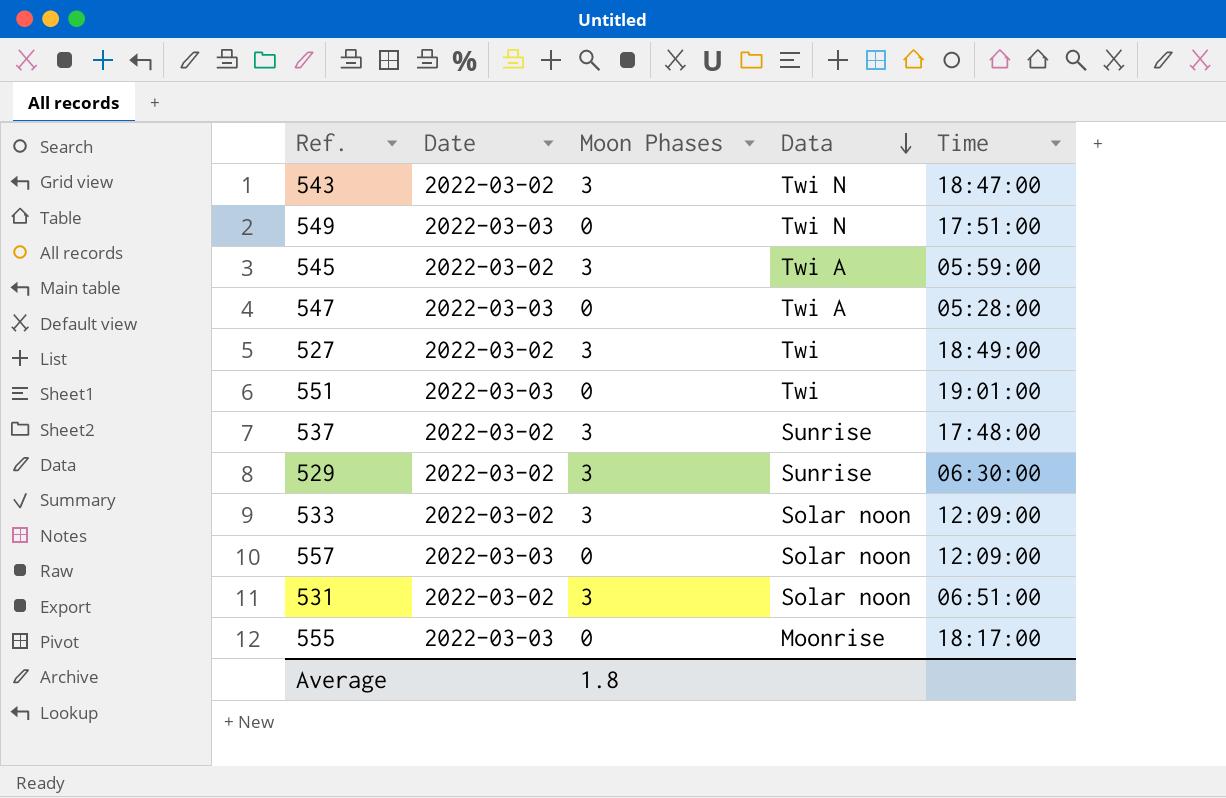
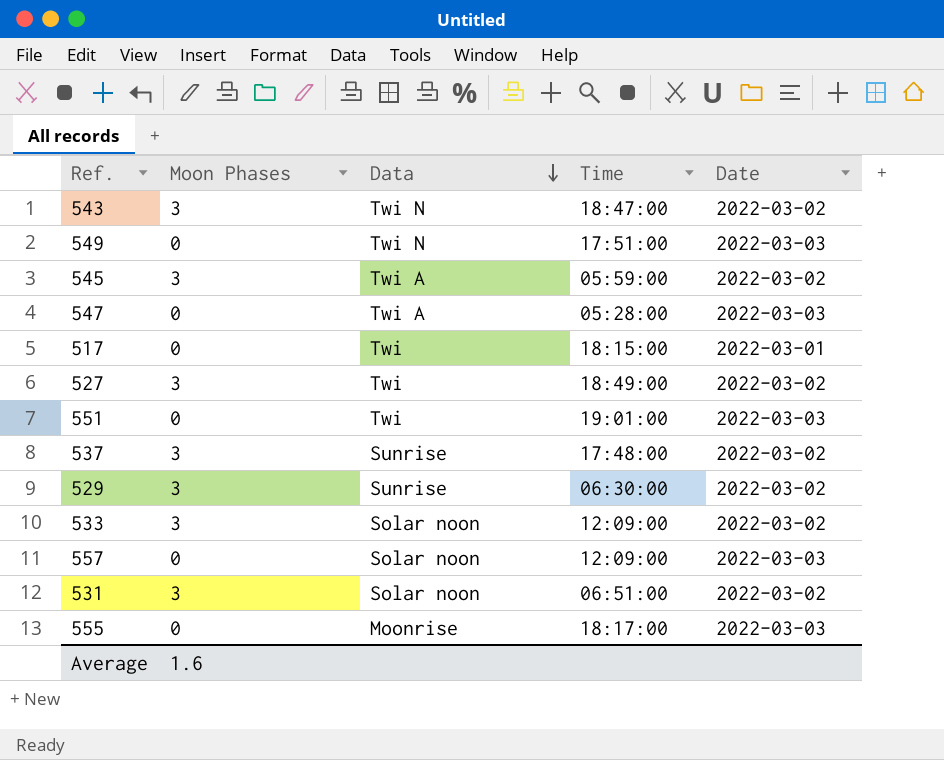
column Date | position: 2 -> 5
row 517: none -> 0 | Twi | 18:15:00 | 2022-03-01
Average | Moon Phases: 1.8 -> 1.6

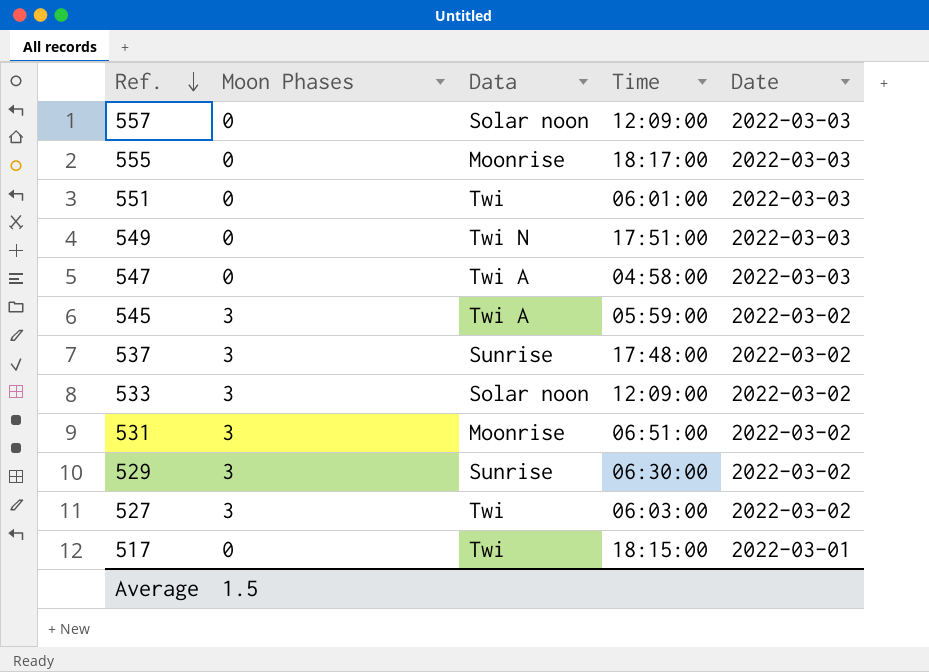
row order: Data descending -> Ref. descending
row 543: 3 | Twi N | 18:47:00 | 2022-03-02 -> none
551 | Time: 19:01:00 -> 06:01:00
547 | Time: 05:28:00 -> 04:58:00
531 | Data: Solar noon -> Moonrise
527 | Time: 18:49:00 -> 06:03:00
Average | Moon Phases: 1.6 -> 1.5

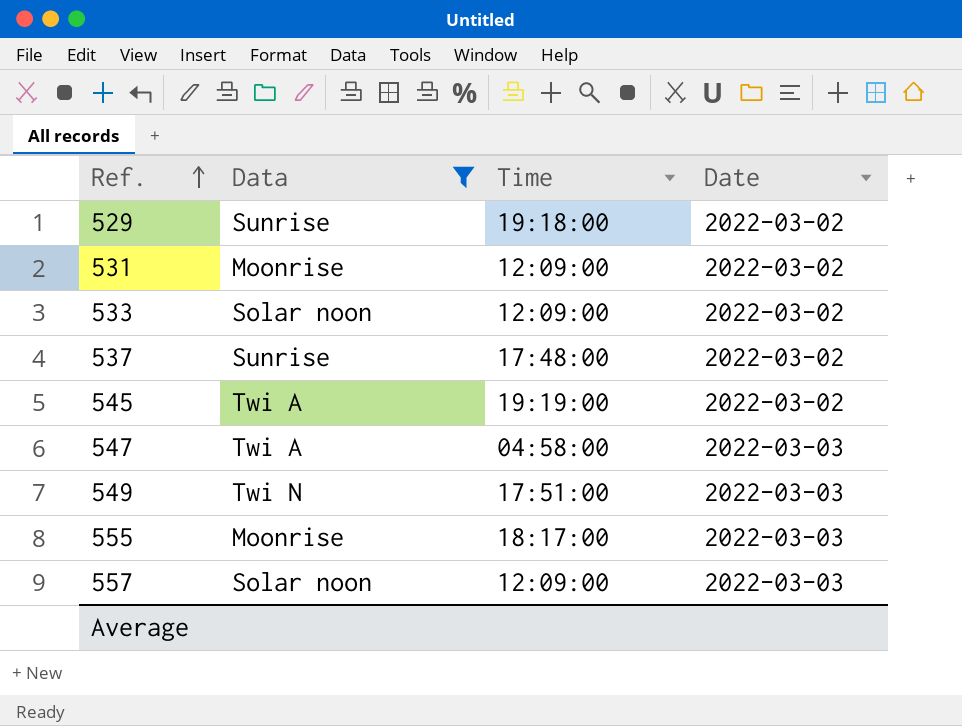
filter: none -> Data != Twi
row order: Ref. descending -> Ref. ascending
column Moon Phases | position: 2 -> none
529 | Time: 06:30:00 -> 19:18:00
531 | Time: 06:51:00 -> 12:09:00
545 | Time: 05:59:00 -> 19:19:00

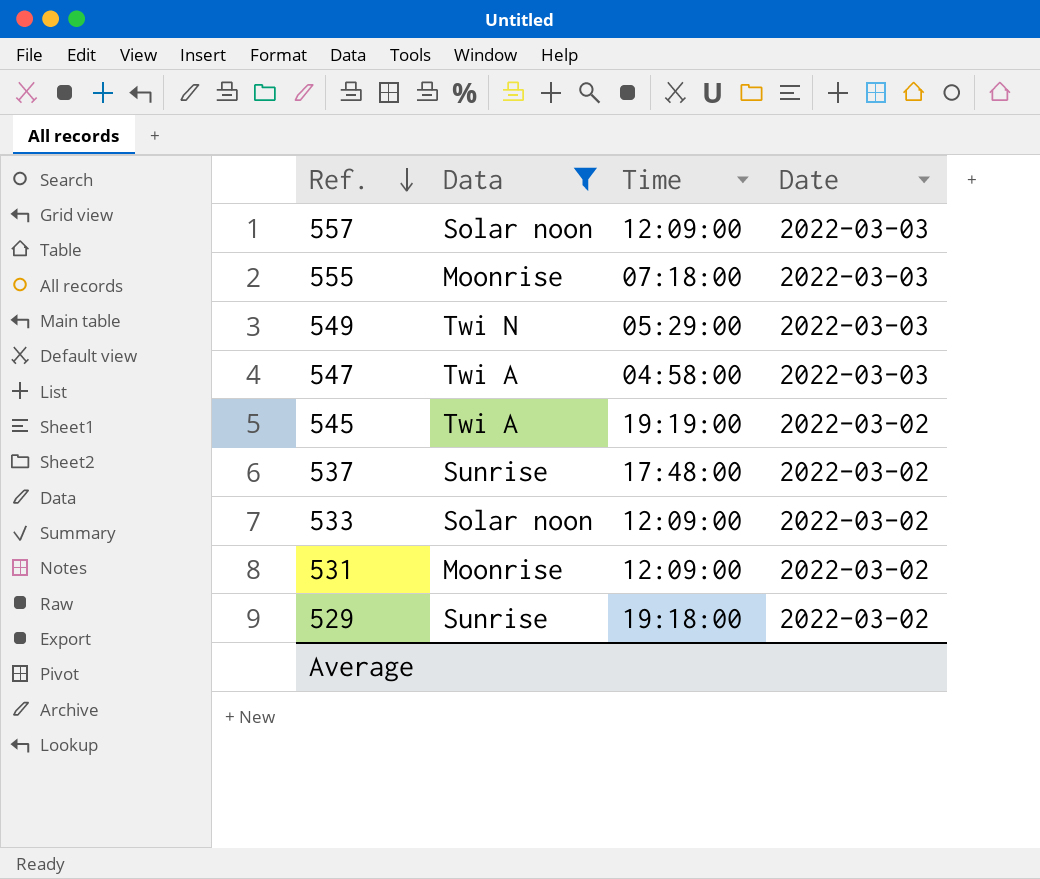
row order: Ref. ascending -> Ref. descending
555 | Time: 18:17:00 -> 07:18:00
549 | Time: 17:51:00 -> 05:29:00

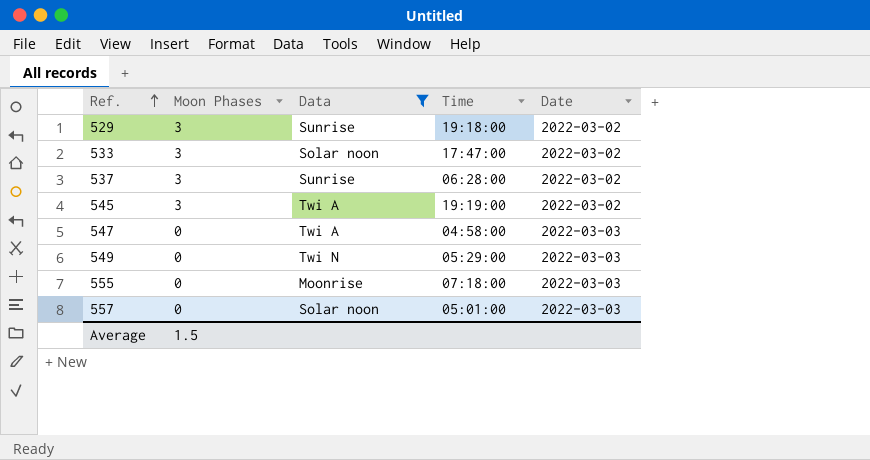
row order: Ref. descending -> Ref. ascending
column Moon Phases | position: none -> 2
row 531: Moonrise | 12:09:00 | 2022-03-02 -> none
533 | Time: 12:09:00 -> 17:47:00
537 | Time: 17:48:00 -> 06:28:00
557 | Time: 12:09:00 -> 05:01:00

